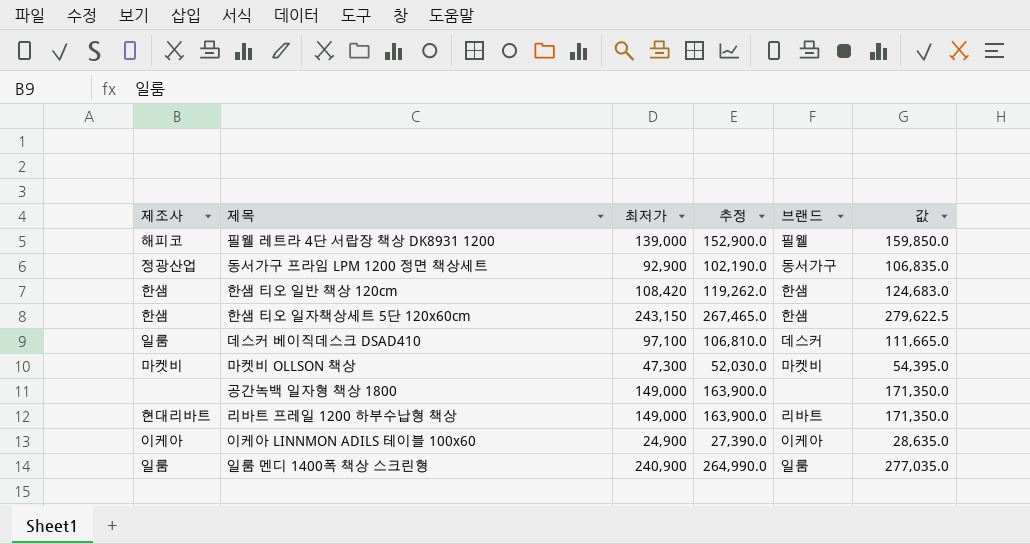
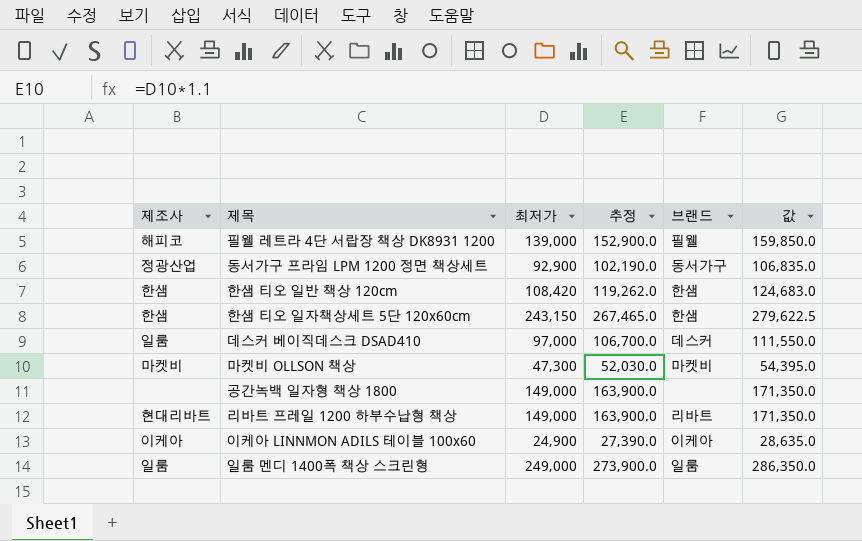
데스커 베이직데스크 DSAD410 | 최저가: 97,100 -> 97,000
데스커 베이직데스크 DSAD410 | 추정: 106,810.0 -> 106,700.0
데스커 베이직데스크 DSAD410 | 값: 111,665.0 -> 111,550.0
일룸 멘디 1400폭 책상 스크린형 | 최저가: 240,900 -> 249,000
일룸 멘디 1400폭 책상 스크린형 | 추정: 264,990.0 -> 273,900.0
일룸 멘디 1400폭 책상 스크린형 | 값: 277,035.0 -> 286,350.0

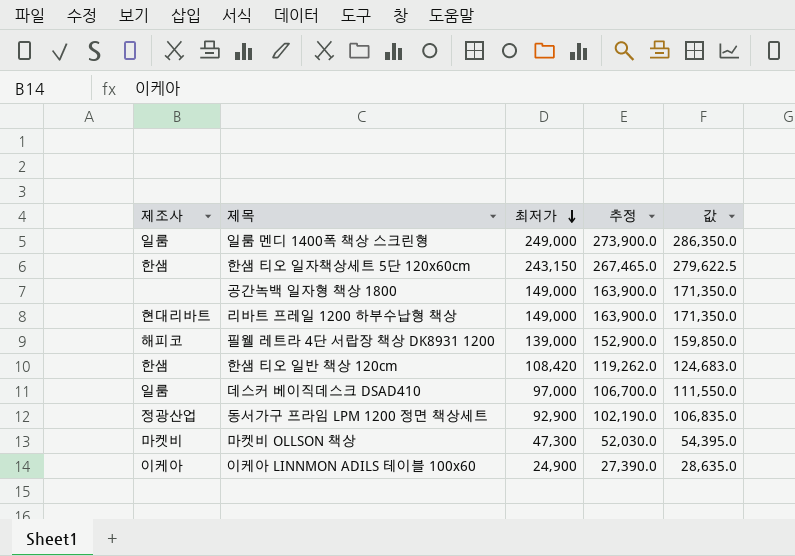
row order: none -> 최저가 descending
column 브랜드 | position: 5 -> none

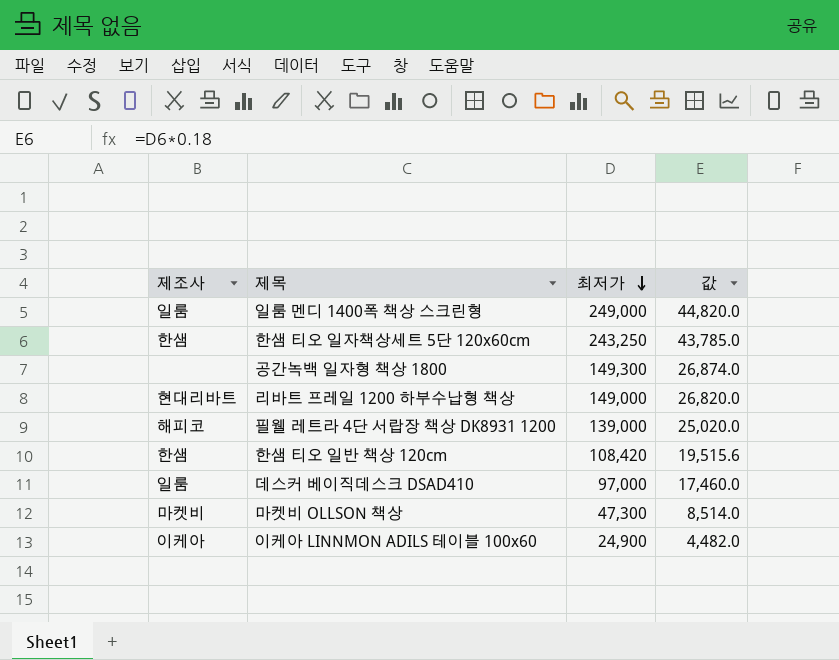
column 추정 | formula: [최저가] * 1.1 -> none
column 값 | formula: [최저가] * 1.15 -> [최저가] * 0.18
row 동서가구 프라임 LPM 1200 정면 책상세트: 정광산업 | 92,900 | 102,190.0 | 106,835.0 -> none
한샘 티오 일자책상세트 5단 120x60cm | 최저가: 243,150 -> 243,250
공간녹백 일자형 책상 1800 | 최저가: 149,000 -> 149,300

